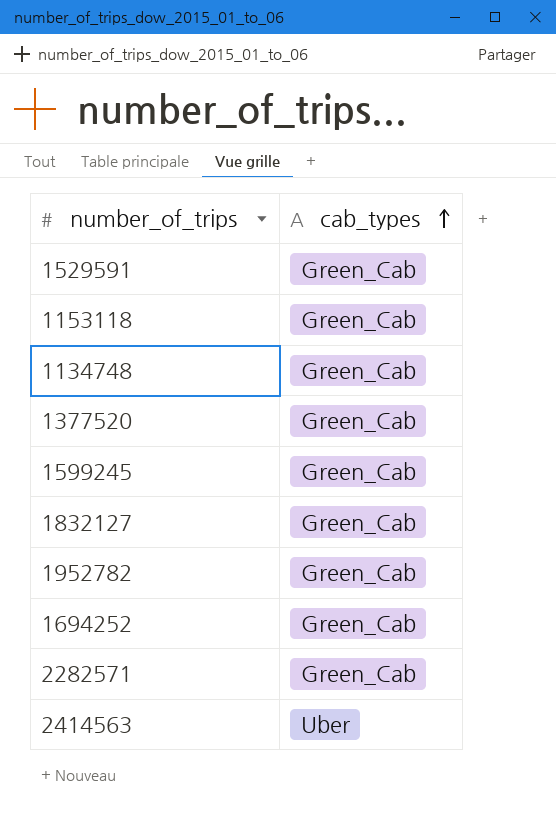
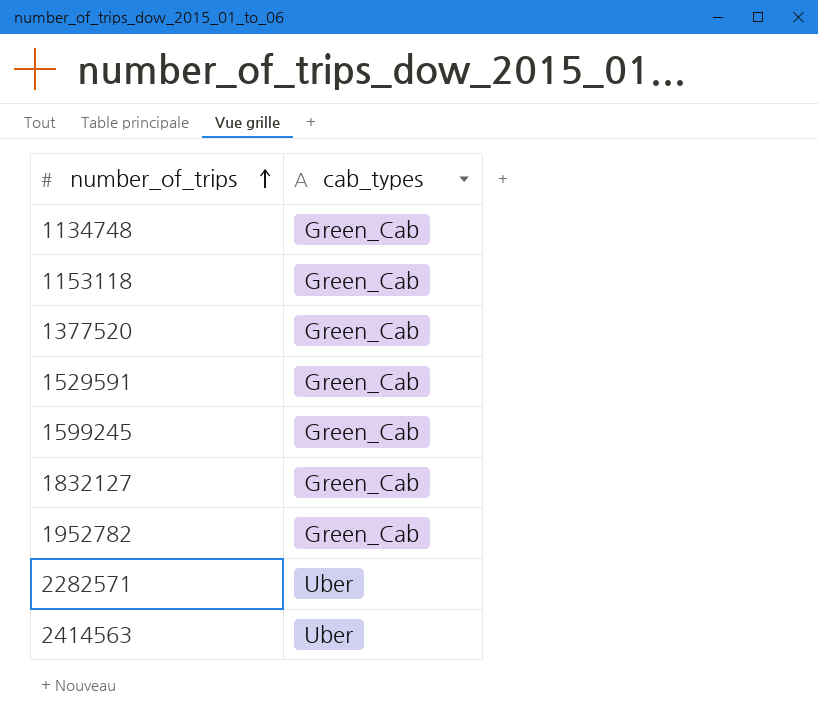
row order: cab_types ascending -> number_of_trips ascending
row 1694252: Green_Cab -> none
2282571 | cab_types: Green_Cab -> Uber

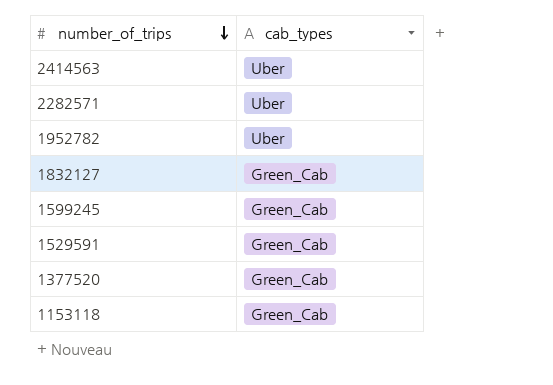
row order: number_of_trips ascending -> number_of_trips descending
row 1134748: Green_Cab -> none
1952782 | cab_types: Green_Cab -> Uber

